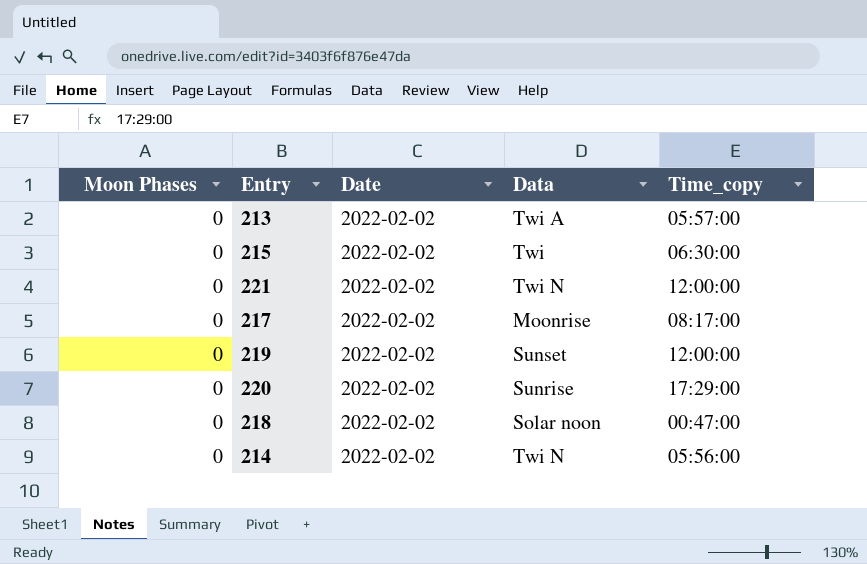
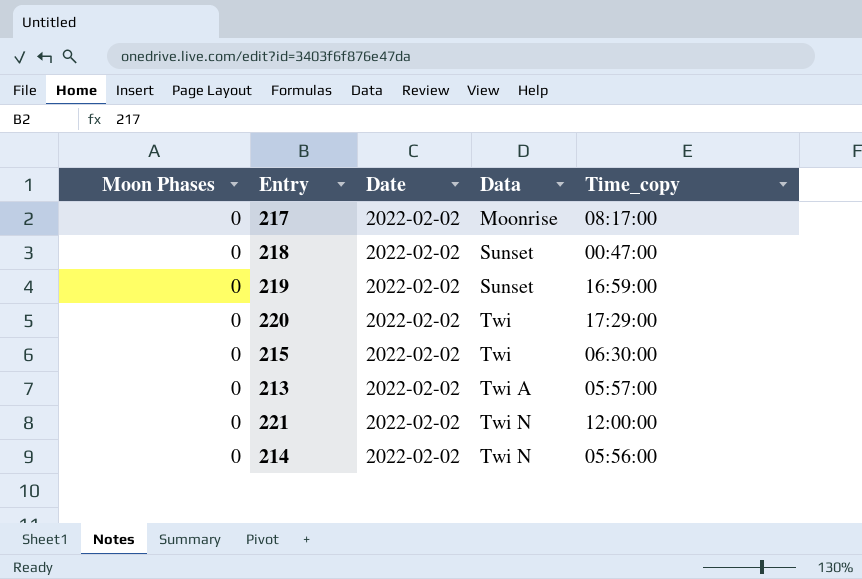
row order: none -> Data ascending
218 | Data: Solar noon -> Sunset
219 | Time_copy: 12:00:00 -> 16:59:00
220 | Data: Sunrise -> Twi

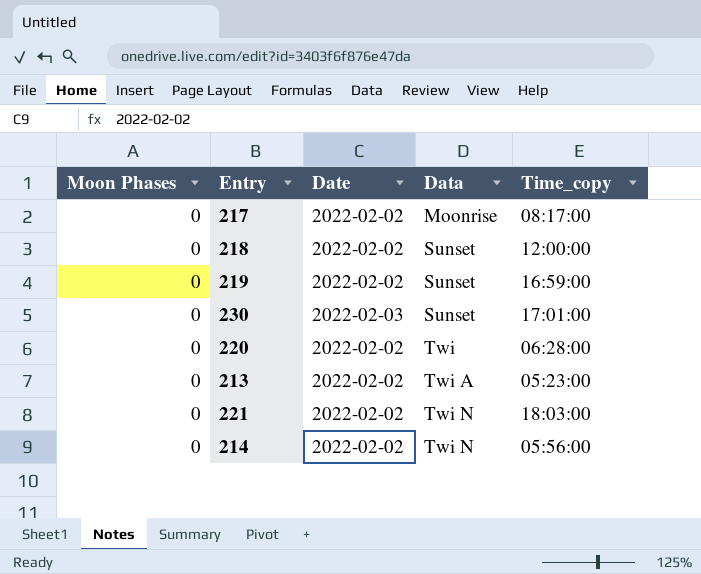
row 215: 0 | 2022-02-02 | Twi | 06:30:00 -> none
218 | Time_copy: 00:47:00 -> 12:00:00
row 230: none -> 0 | 2022-02-03 | Sunset | 17:01:00
220 | Time_copy: 17:29:00 -> 06:28:00
213 | Time_copy: 05:57:00 -> 05:23:00
221 | Time_copy: 12:00:00 -> 18:03:00

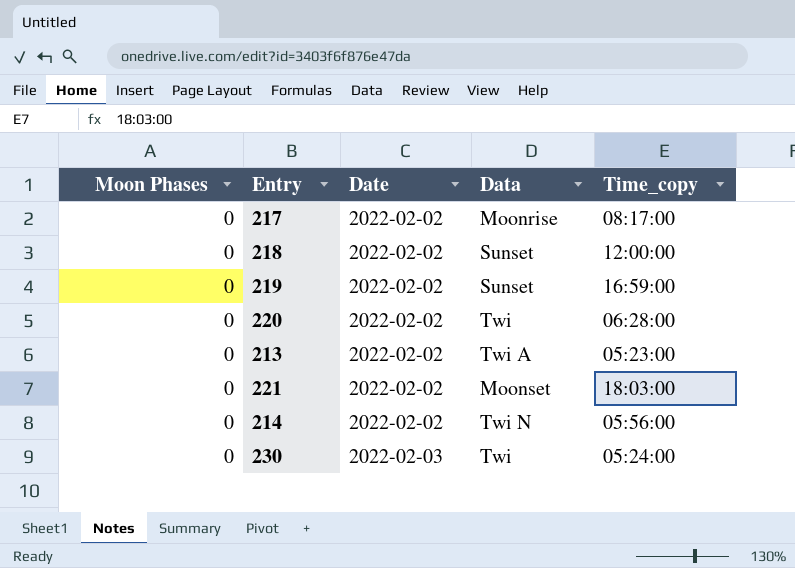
row order: Data ascending -> Date ascending
221 | Data: Twi N -> Moonset
230 | Data: Sunset -> Twi
230 | Time_copy: 17:01:00 -> 05:24:00

